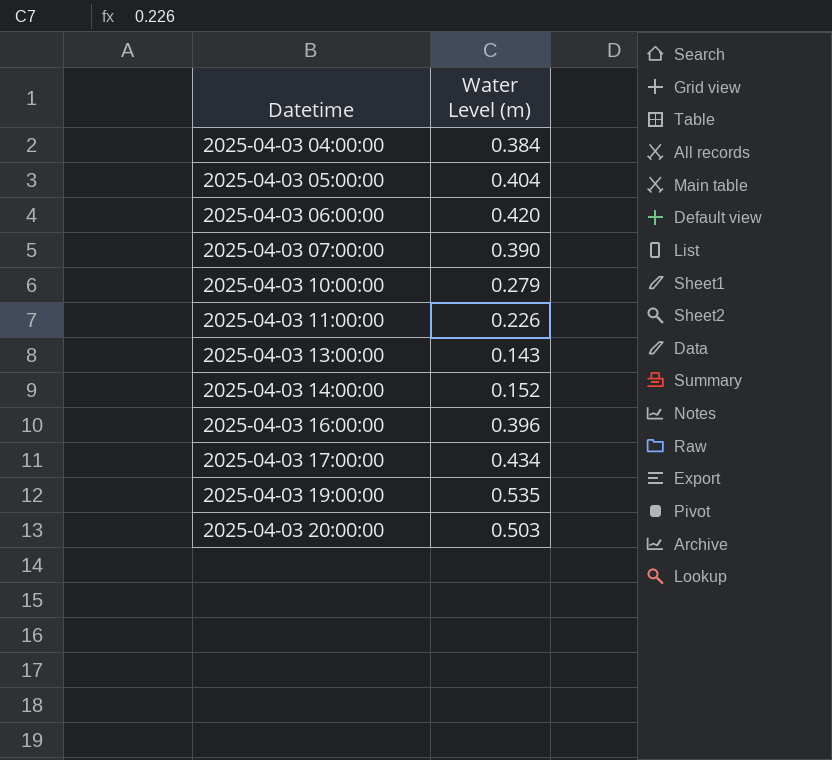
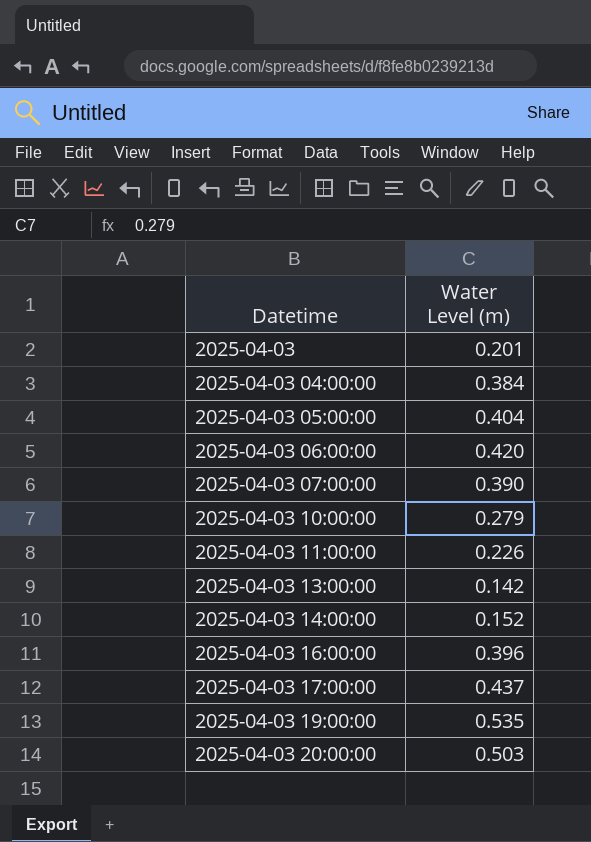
row 2025-04-03: none -> 0.201
2025-04-03 13:00:00 | Water Level (m): 0.143 -> 0.142
2025-04-03 17:00:00 | Water Level (m): 0.434 -> 0.437

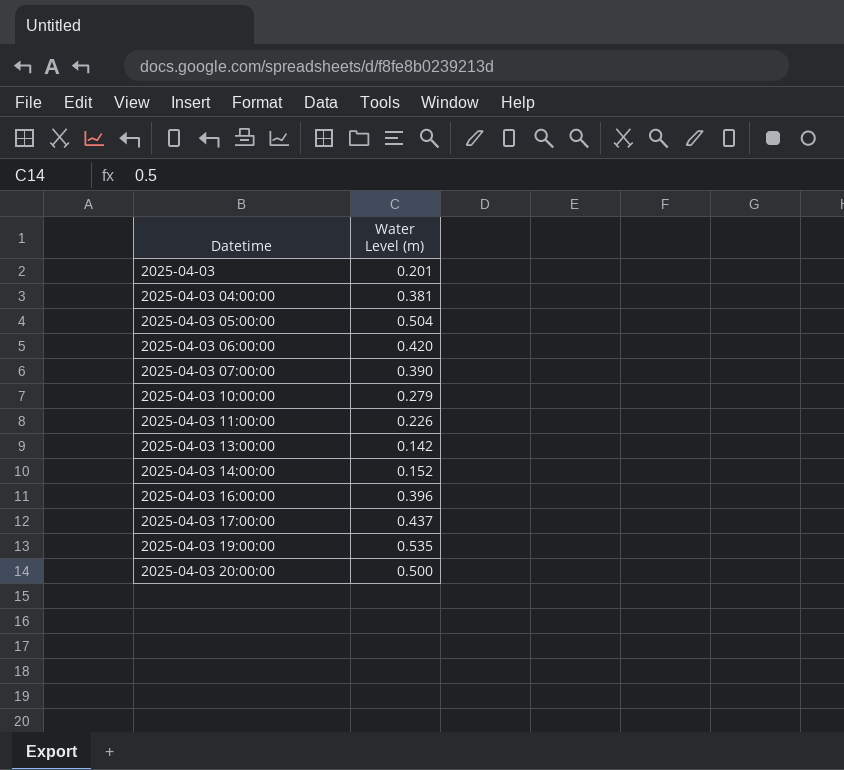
2025-04-03 04:00:00 | Water Level (m): 0.384 -> 0.381
2025-04-03 05:00:00 | Water Level (m): 0.404 -> 0.504
2025-04-03 20:00:00 | Water Level (m): 0.503 -> 0.500

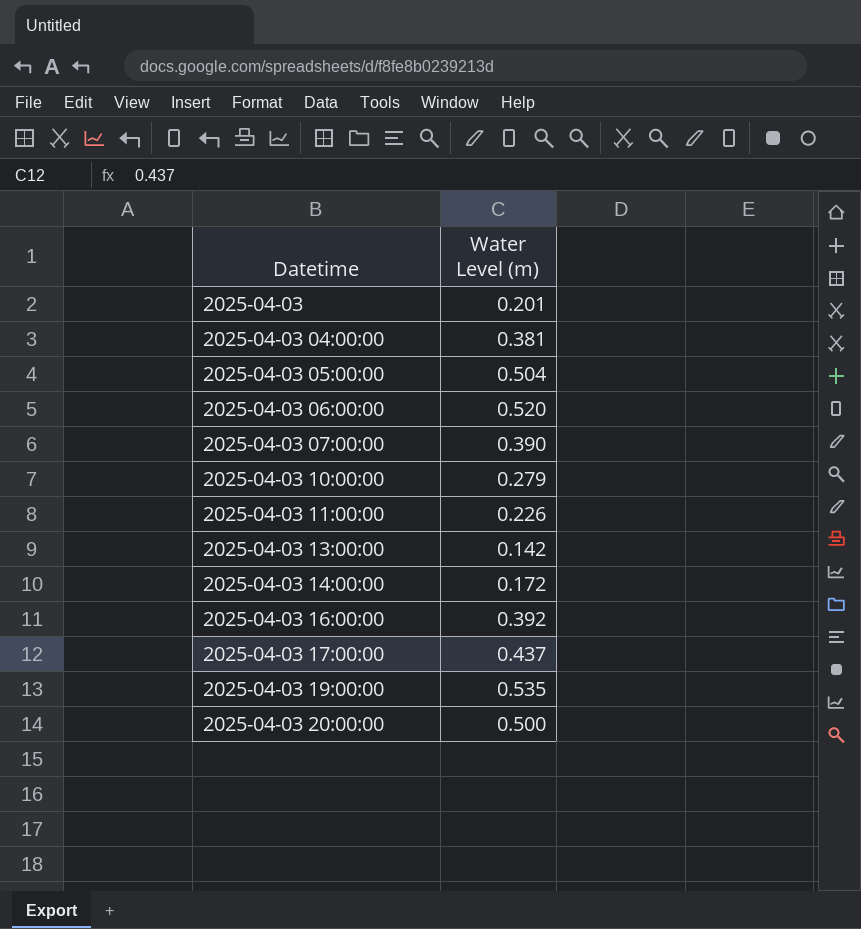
2025-04-03 06:00:00 | Water Level (m): 0.420 -> 0.520
2025-04-03 14:00:00 | Water Level (m): 0.152 -> 0.172
2025-04-03 16:00:00 | Water Level (m): 0.396 -> 0.392

